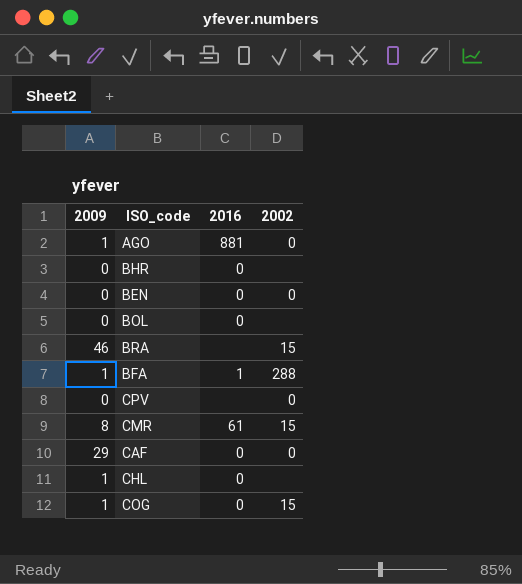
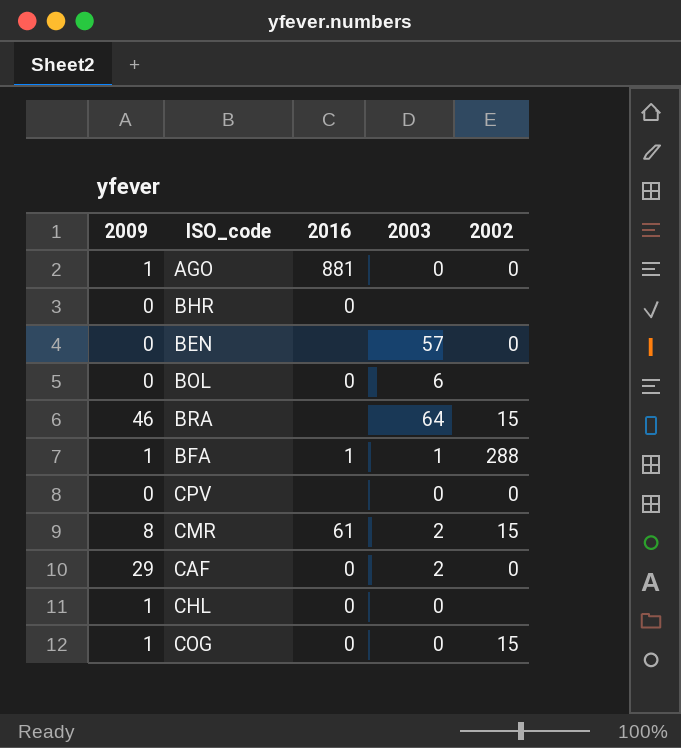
column 2003 | position: none -> 4
BEN | 2016: 0 -> none

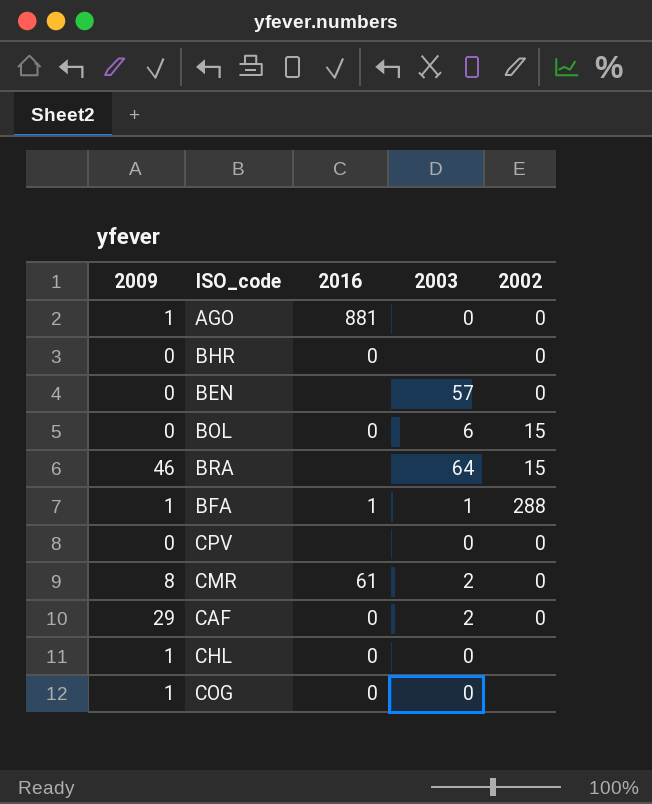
BHR | 2002: none -> 0
BOL | 2002: none -> 15
CMR | 2002: 15 -> 0
COG | 2002: 15 -> none

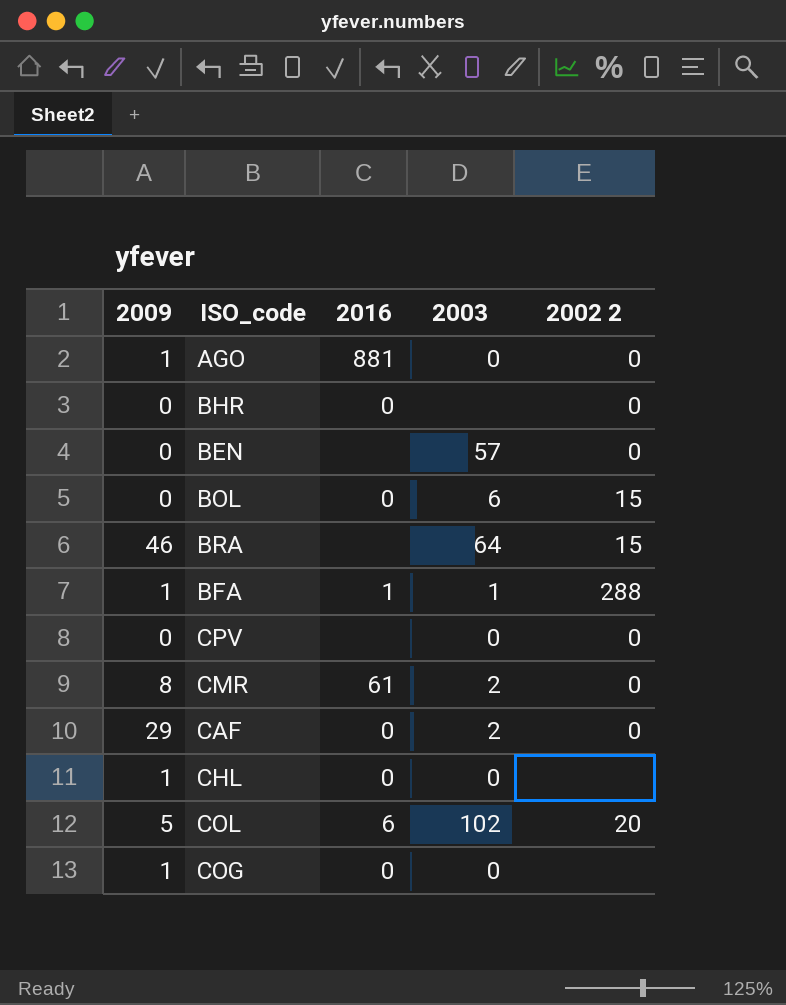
column name: 2002 -> 2002 2
row COL: none -> 5 | 6 | 102 | 20

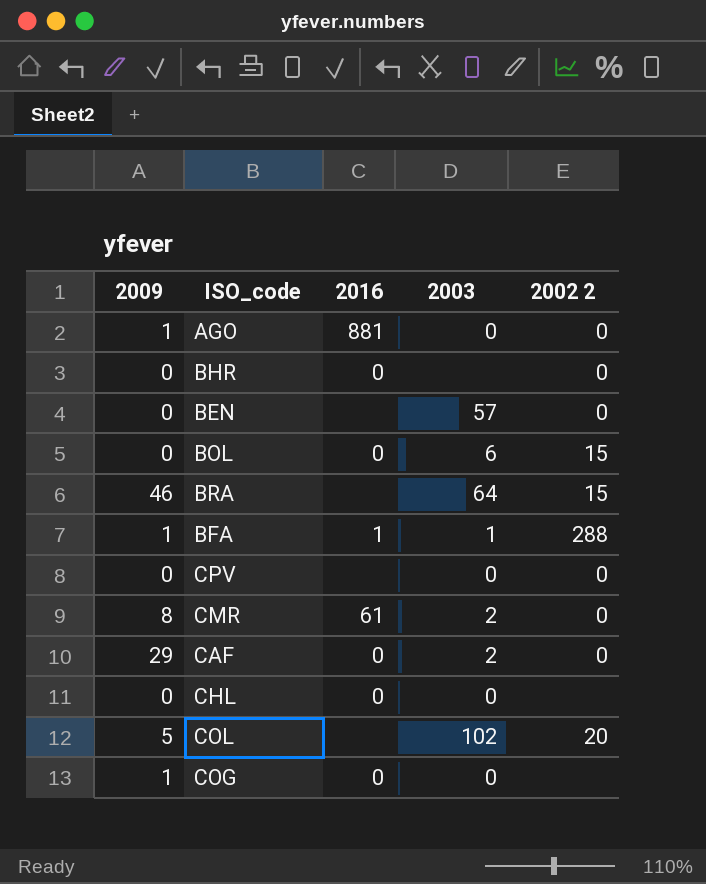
CHL | 2009: 1 -> 0
COL | 2016: 6 -> none

